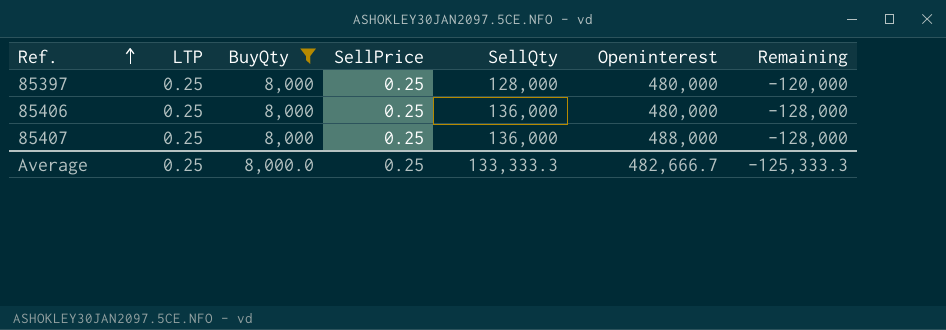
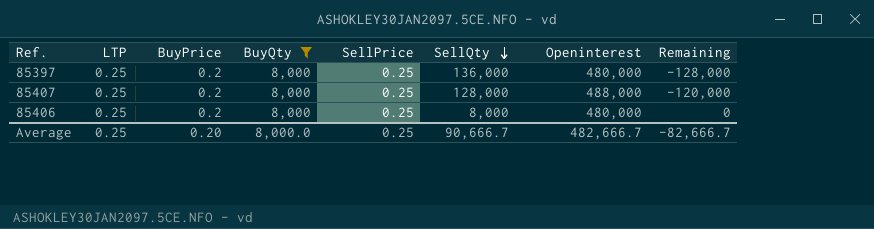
row order: Ref. ascending -> SellQty descending
column BuyPrice | position: none -> 3
85397 | SellQty: 128,000 -> 136,000
85397 | Remaining: -120,000 -> -128,000
85407 | SellQty: 136,000 -> 128,000
85407 | Remaining: -128,000 -> -120,000
85406 | SellQty: 136,000 -> 8,000
85406 | Remaining: -128,000 -> 0
Average | SellQty: 133,333.3 -> 90,666.7
Average | Remaining: -125,333.3 -> -82,666.7

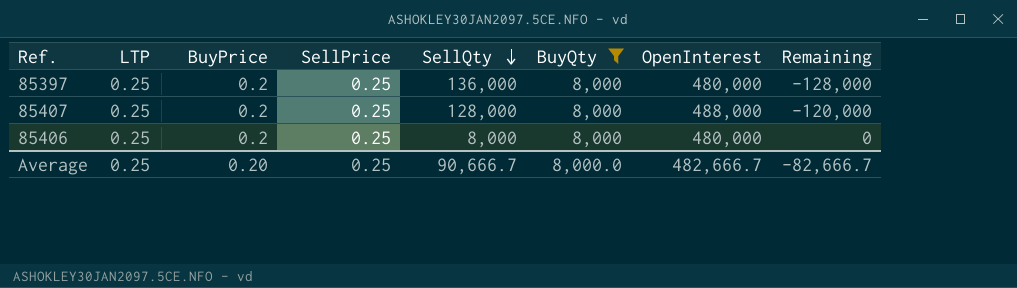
column BuyQty | position: 4 -> 6
column name: Openinterest -> OpenInterest

